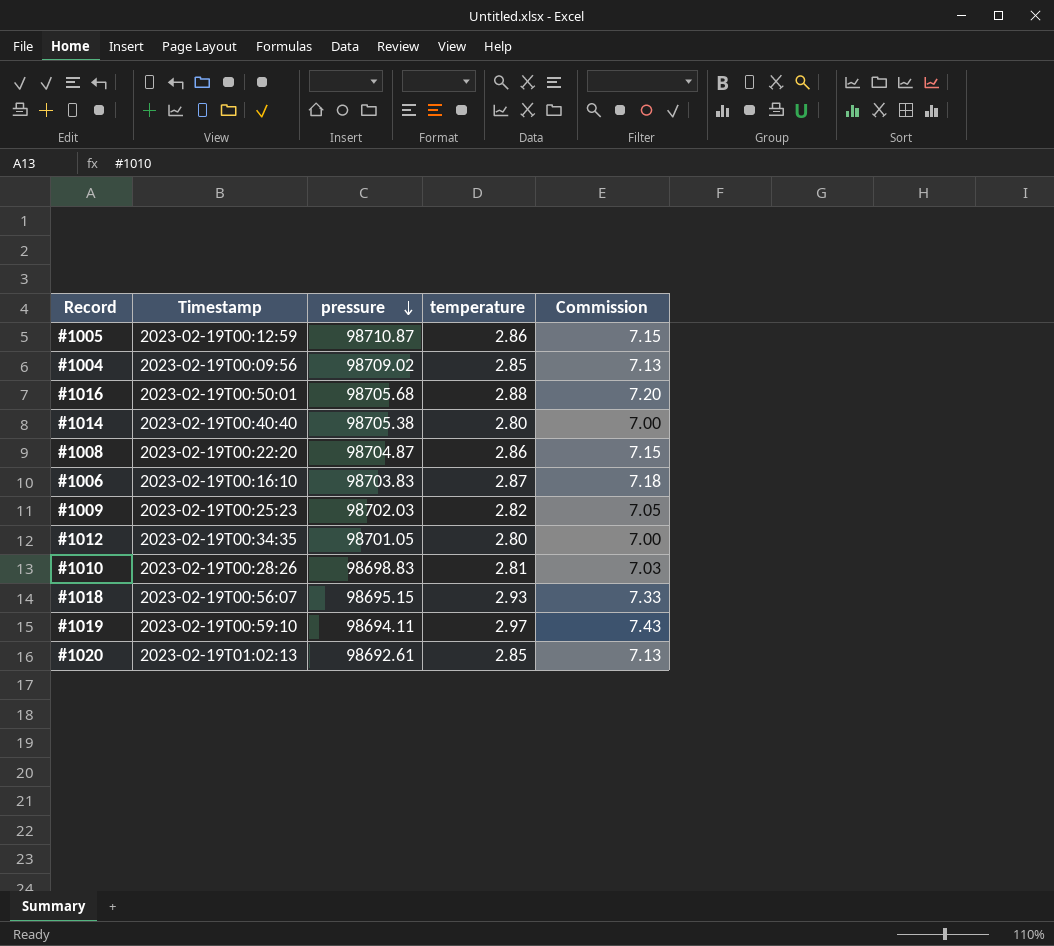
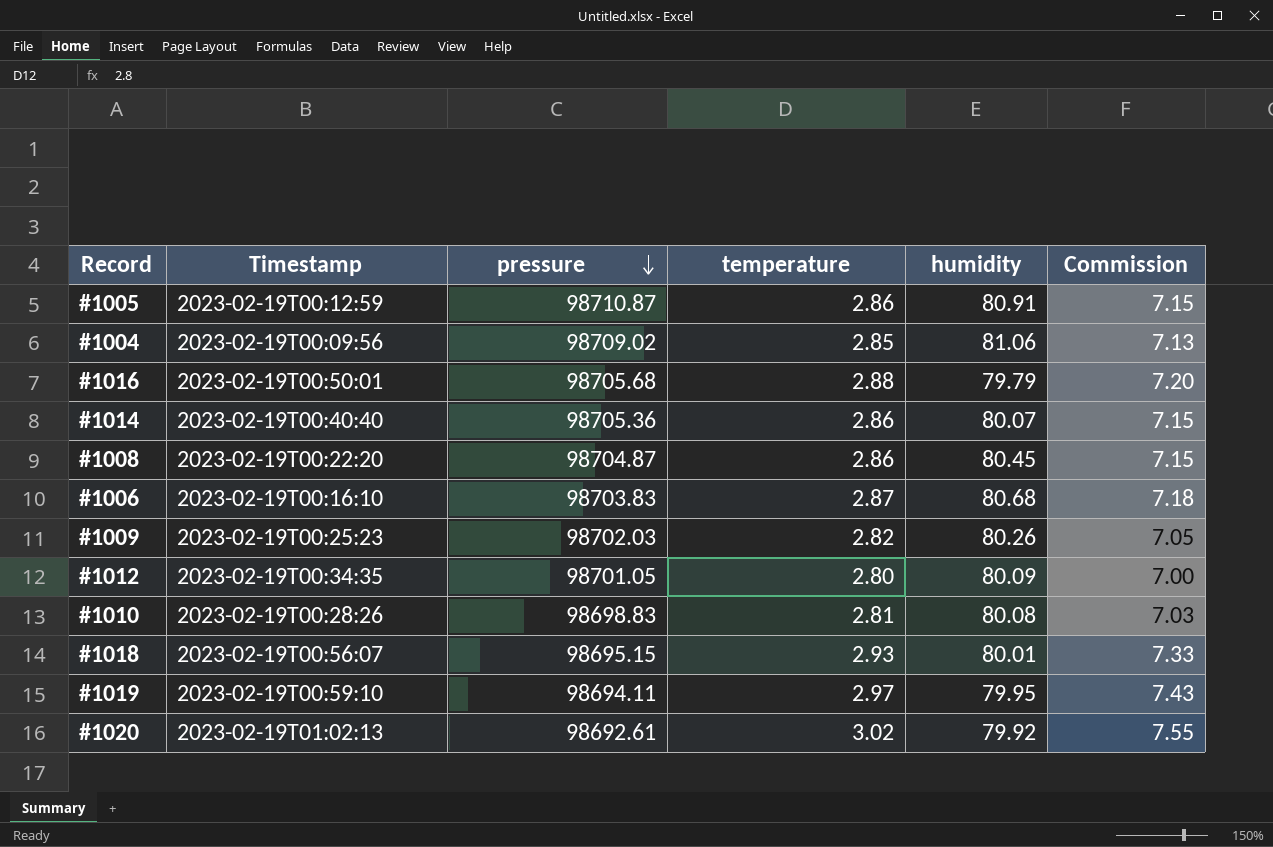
column humidity | position: none -> 5
#1014 | pressure: 98705.38 -> 98705.36
#1014 | temperature: 2.80 -> 2.86
#1014 | Commission: 7.00 -> 7.15
#1020 | temperature: 2.85 -> 3.02
#1020 | Commission: 7.13 -> 7.55

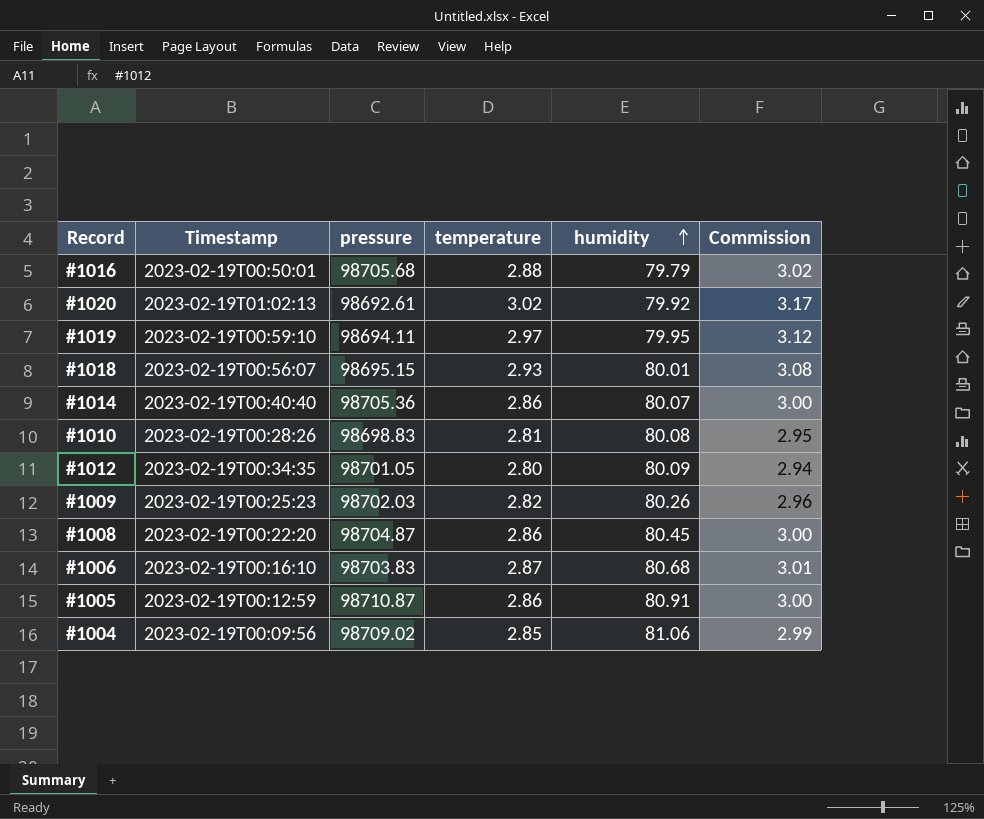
row order: pressure descending -> humidity ascending
column Commission | formula: [temperature] * 2.5 -> [temperature] * 1.05

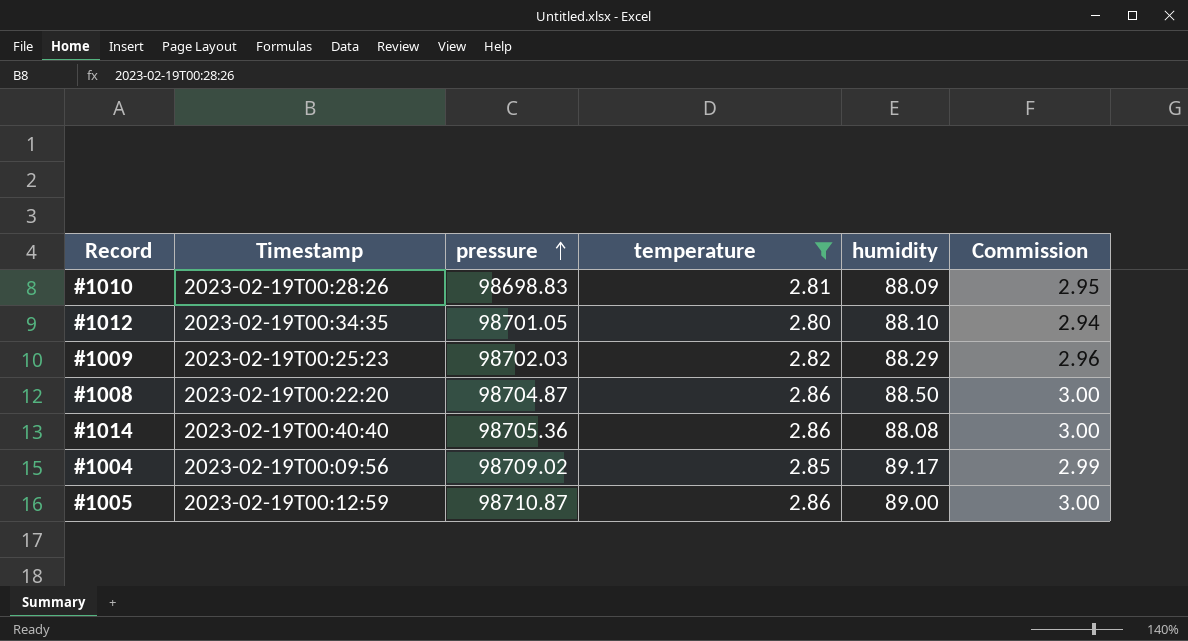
filter: none -> temperature <= 2.86
row order: humidity ascending -> pressure ascending
#1010 | humidity: 80.08 -> 88.09
#1012 | humidity: 80.09 -> 88.10
#1009 | humidity: 80.26 -> 88.29
#1008 | humidity: 80.45 -> 88.50
#1014 | humidity: 80.07 -> 88.08
#1004 | humidity: 81.06 -> 89.17
#1005 | humidity: 80.91 -> 89.00

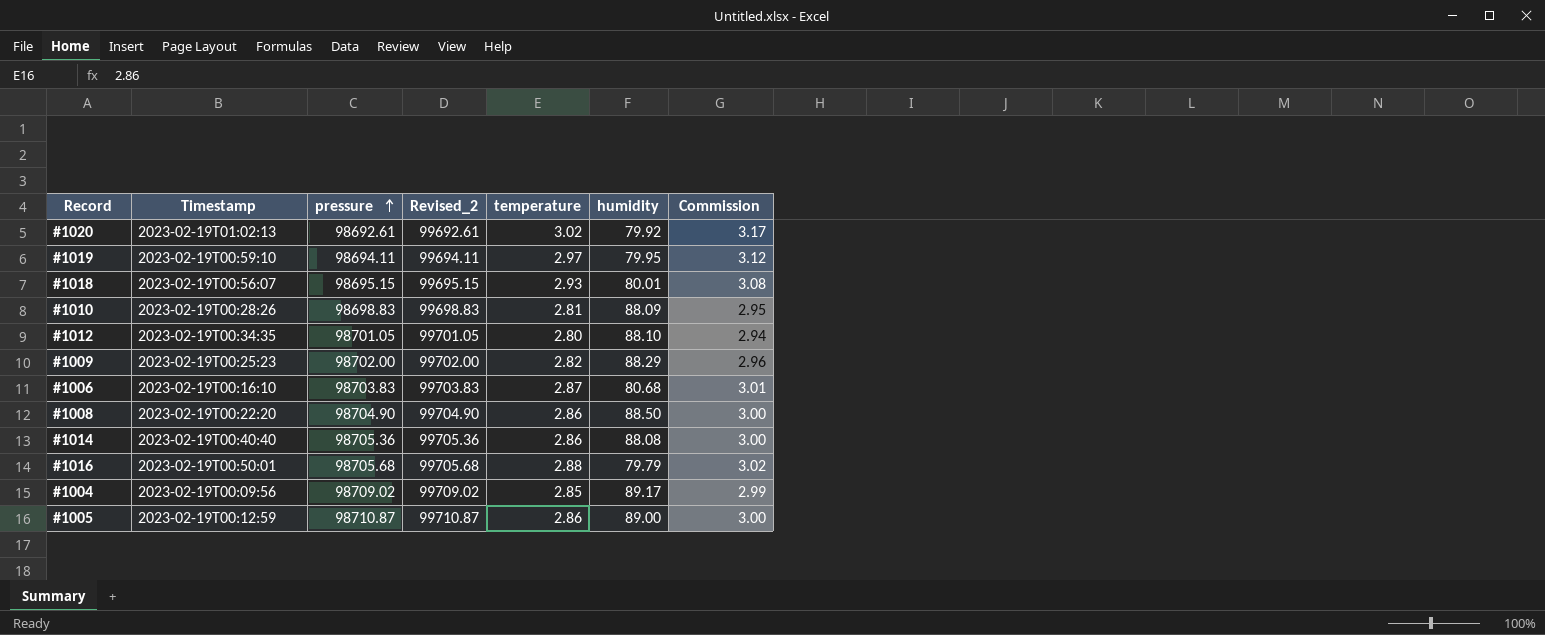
filter: temperature <= 2.86 -> none
column Revised_2 | formula: none -> [pressure] + 1000
#1009 | pressure: 98702.03 -> 98702.00
#1008 | pressure: 98704.87 -> 98704.90

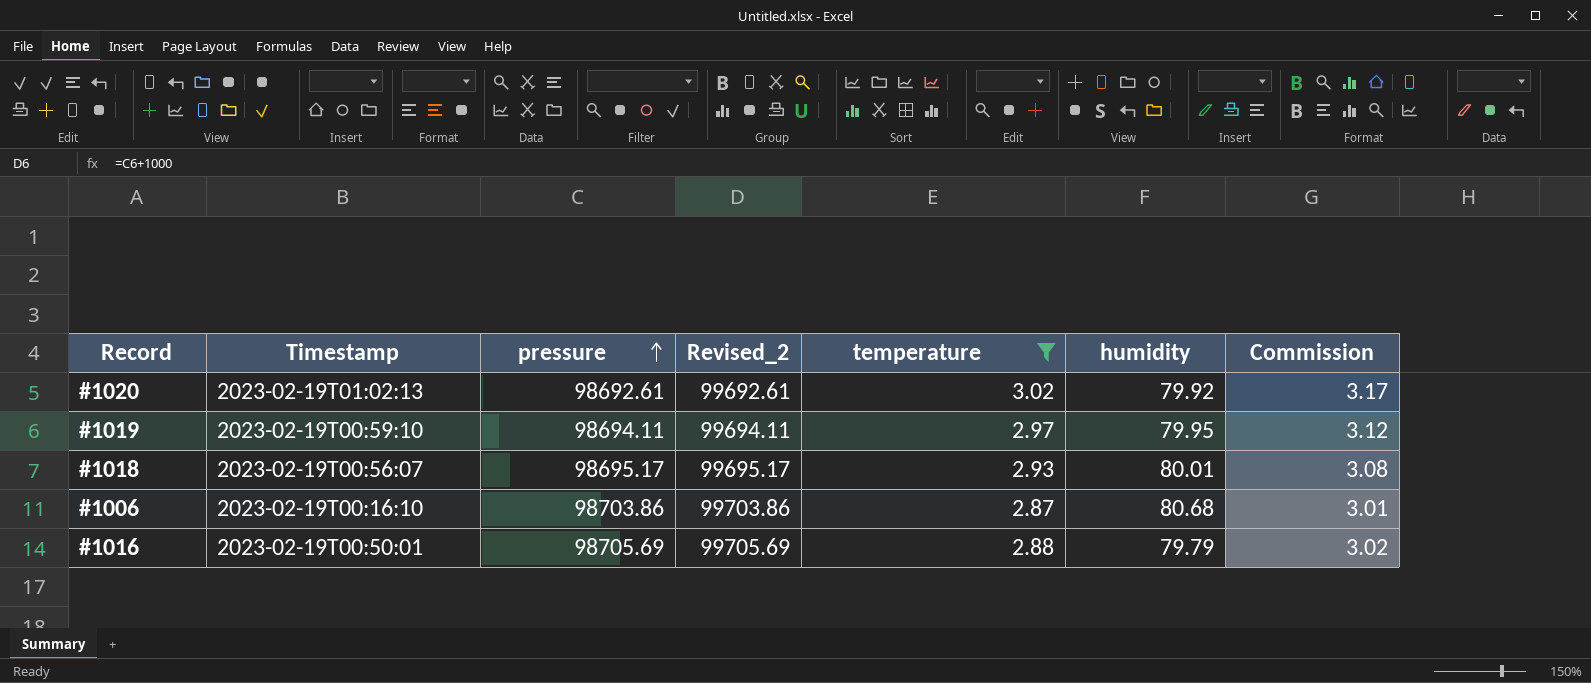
filter: none -> temperature >= 2.87
#1018 | pressure: 98695.15 -> 98695.17
#1018 | Revised_2: 99695.15 -> 99695.17
#1006 | pressure: 98703.83 -> 98703.86
#1006 | Revised_2: 99703.83 -> 99703.86
#1016 | pressure: 98705.68 -> 98705.69
#1016 | Revised_2: 99705.68 -> 99705.69

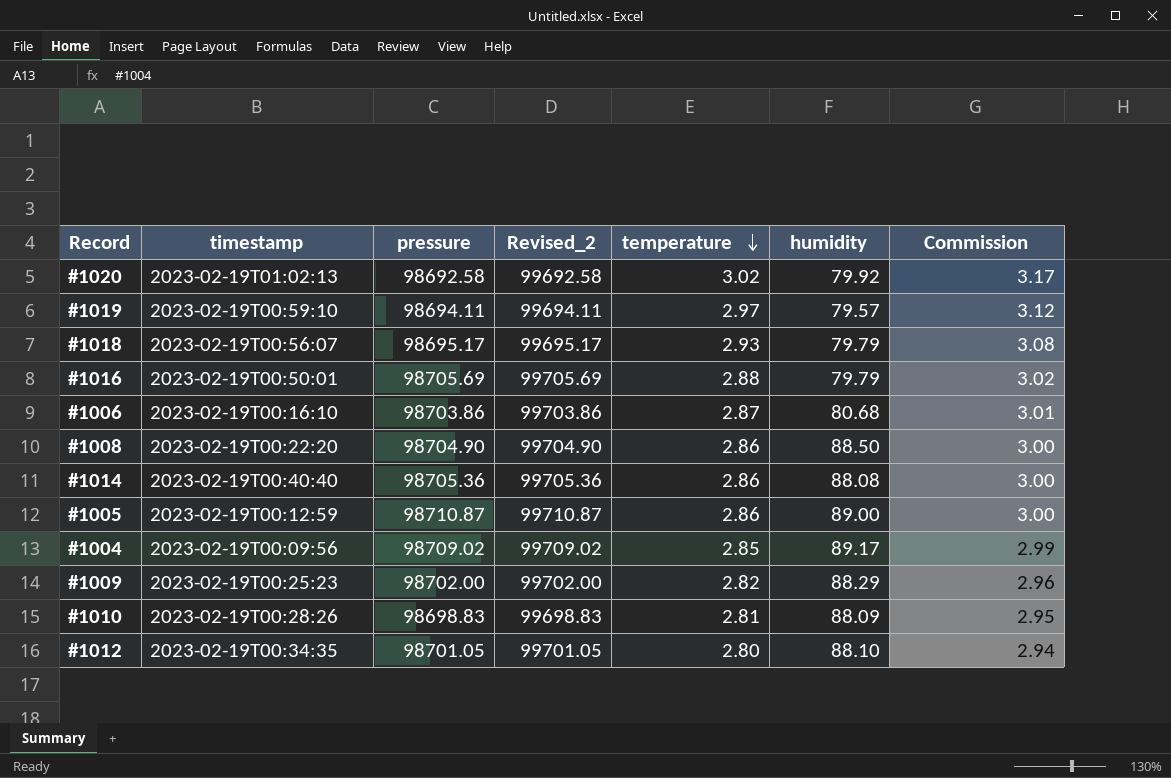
filter: temperature >= 2.87 -> none
row order: pressure ascending -> temperature descending
column name: Timestamp -> timestamp
#1020 | pressure: 98692.61 -> 98692.58
#1020 | Revised_2: 99692.61 -> 99692.58
#1019 | humidity: 79.95 -> 79.57
#1018 | humidity: 80.01 -> 79.79

